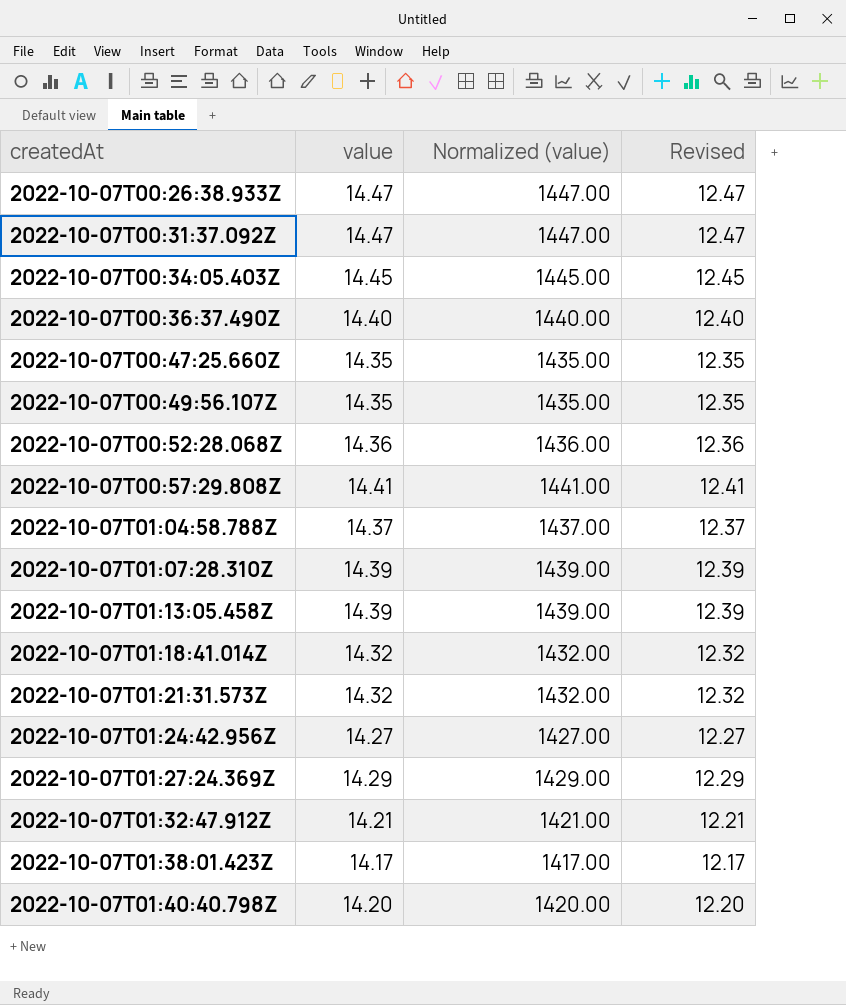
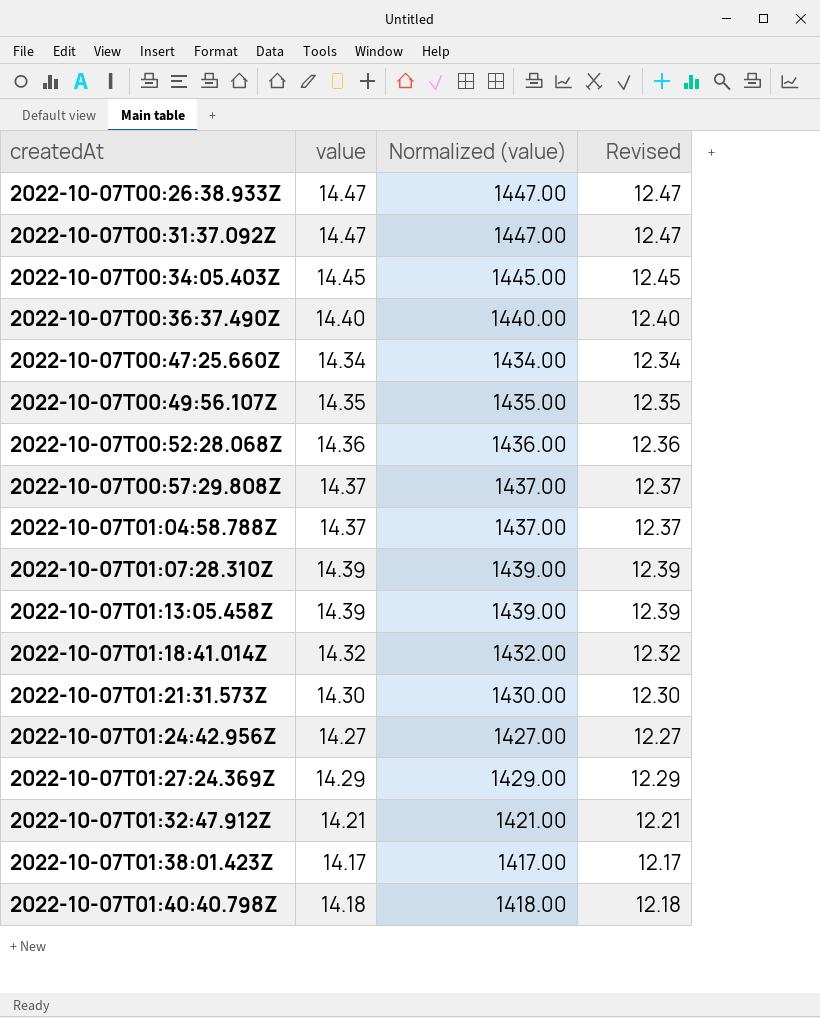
2022-10-07T00:47:25.660Z | value: 14.35 -> 14.34
2022-10-07T00:47:25.660Z | Normalized (value): 1435.00 -> 1434.00
2022-10-07T00:47:25.660Z | Revised: 12.35 -> 12.34
2022-10-07T00:57:29.808Z | value: 14.41 -> 14.37
2022-10-07T00:57:29.808Z | Normalized (value): 1441.00 -> 1437.00
2022-10-07T00:57:29.808Z | Revised: 12.41 -> 12.37
2022-10-07T01:21:31.573Z | value: 14.32 -> 14.30
2022-10-07T01:21:31.573Z | Normalized (value): 1432.00 -> 1430.00
2022-10-07T01:21:31.573Z | Revised: 12.32 -> 12.30
2022-10-07T01:40:40.798Z | value: 14.20 -> 14.18
2022-10-07T01:40:40.798Z | Normalized (value): 1420.00 -> 1418.00
2022-10-07T01:40:40.798Z | Revised: 12.20 -> 12.18

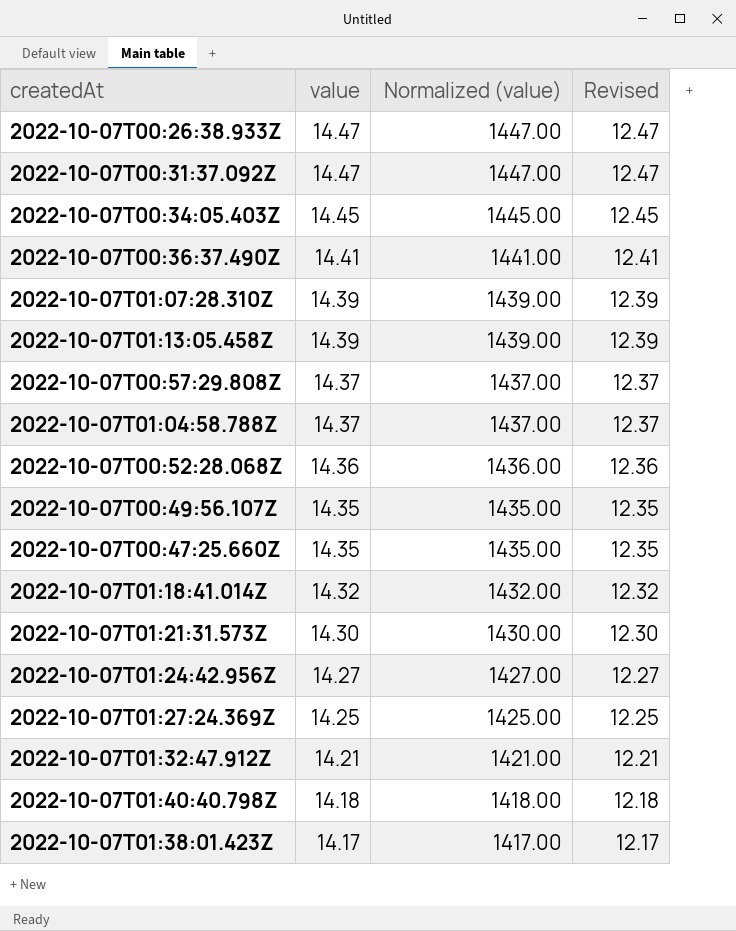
row order: createdAt ascending -> value descending
2022-10-07T00:36:37.490Z | value: 14.40 -> 14.41
2022-10-07T00:36:37.490Z | Normalized (value): 1440.00 -> 1441.00
2022-10-07T00:36:37.490Z | Revised: 12.40 -> 12.41
2022-10-07T00:47:25.660Z | value: 14.34 -> 14.35
2022-10-07T00:47:25.660Z | Normalized (value): 1434.00 -> 1435.00
2022-10-07T00:47:25.660Z | Revised: 12.34 -> 12.35
2022-10-07T01:27:24.369Z | value: 14.29 -> 14.25
2022-10-07T01:27:24.369Z | Normalized (value): 1429.00 -> 1425.00
2022-10-07T01:27:24.369Z | Revised: 12.29 -> 12.25

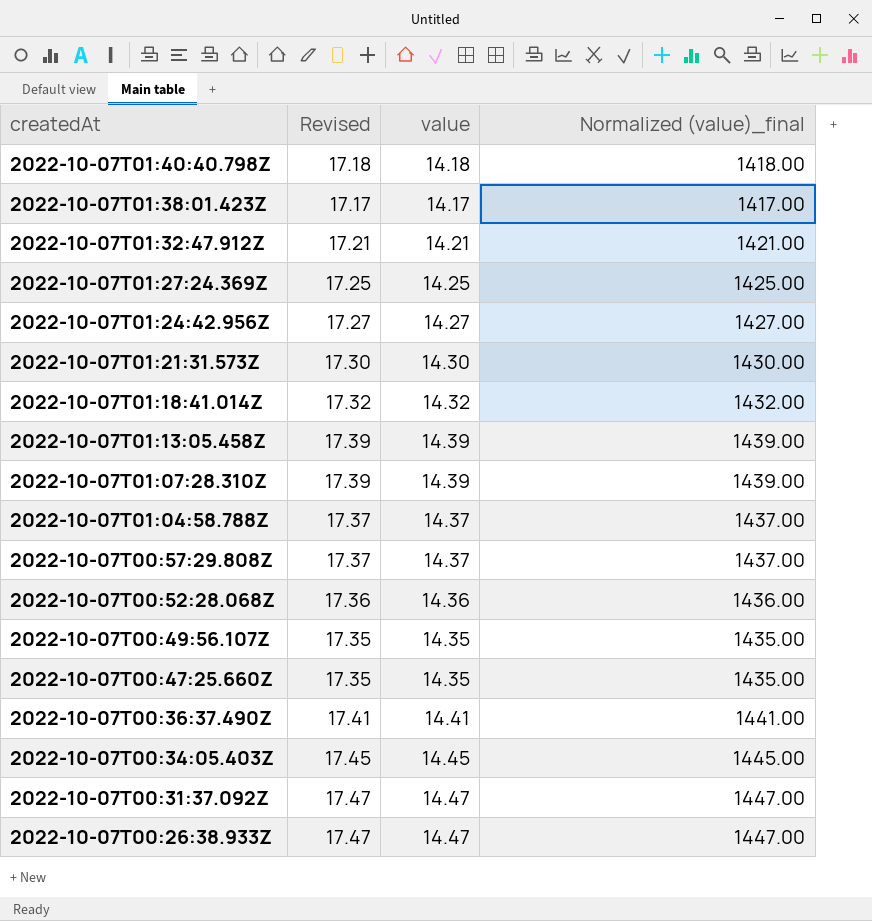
row order: value descending -> createdAt descending
column Revised | formula: [value] - 2 -> [value] + 3
column Revised | position: 4 -> 2
column name: Normalized (value) -> Normalized (value)_final

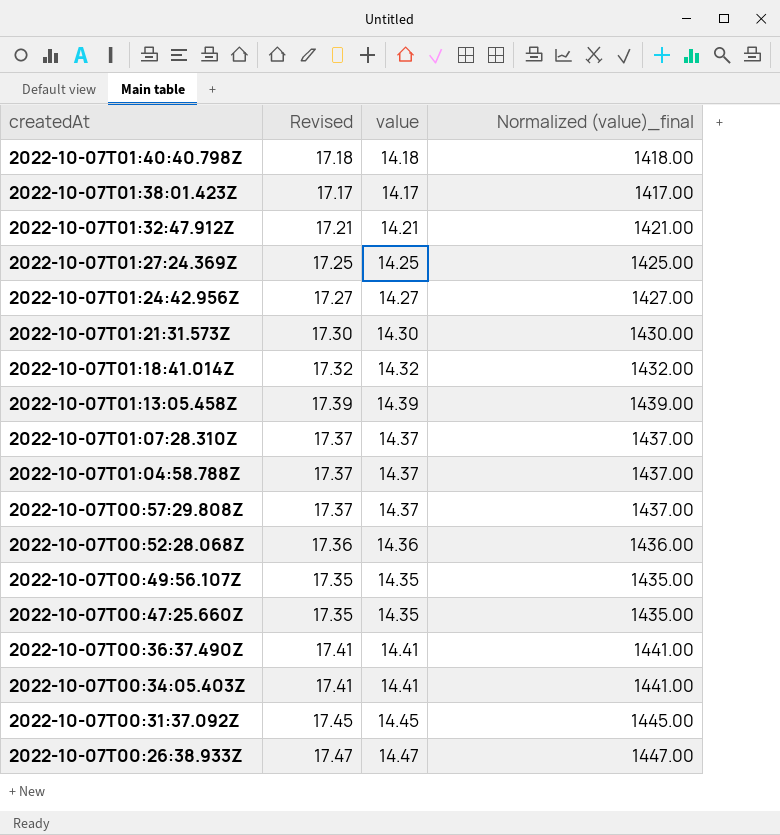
2022-10-07T01:07:28.310Z | Revised: 17.39 -> 17.37
2022-10-07T01:07:28.310Z | value: 14.39 -> 14.37
2022-10-07T01:07:28.310Z | Normalized (value)_final: 1439.00 -> 1437.00
2022-10-07T00:34:05.403Z | Revised: 17.45 -> 17.41
2022-10-07T00:34:05.403Z | value: 14.45 -> 14.41
2022-10-07T00:34:05.403Z | Normalized (value)_final: 1445.00 -> 1441.00
2022-10-07T00:31:37.092Z | Revised: 17.47 -> 17.45
2022-10-07T00:31:37.092Z | value: 14.47 -> 14.45
2022-10-07T00:31:37.092Z | Normalized (value)_final: 1447.00 -> 1445.00

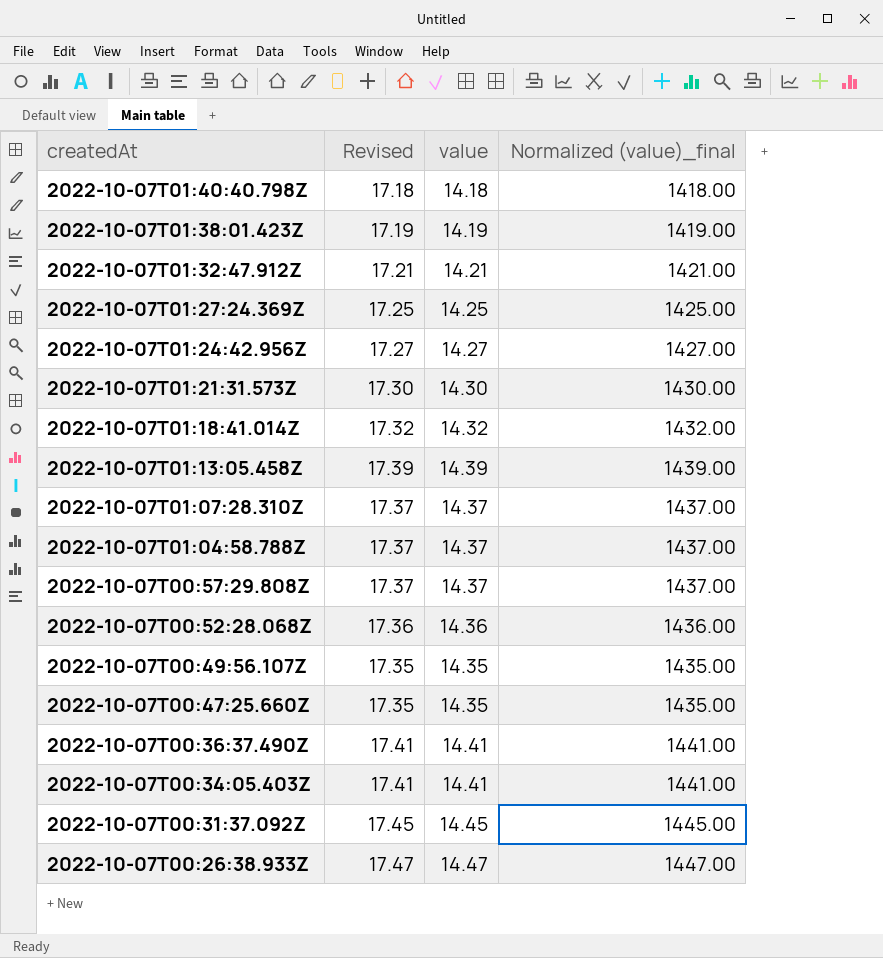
2022-10-07T01:38:01.423Z | Revised: 17.17 -> 17.19
2022-10-07T01:38:01.423Z | value: 14.17 -> 14.19
2022-10-07T01:38:01.423Z | Normalized (value)_final: 1417.00 -> 1419.00

